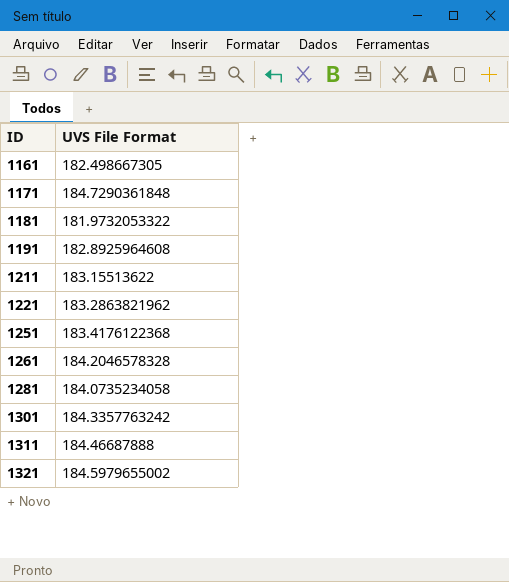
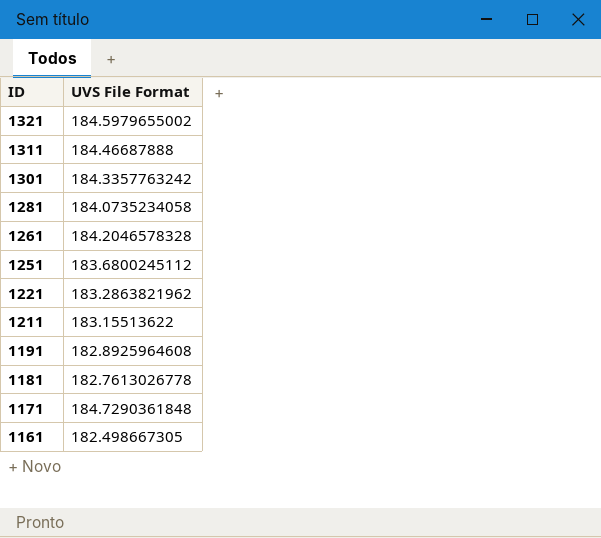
row order: ID ascending -> ID descending
1251 | UVS File Format: 183.4176122368 -> 183.6800245112
1181 | UVS File Format: 181.9732053322 -> 182.7613026778

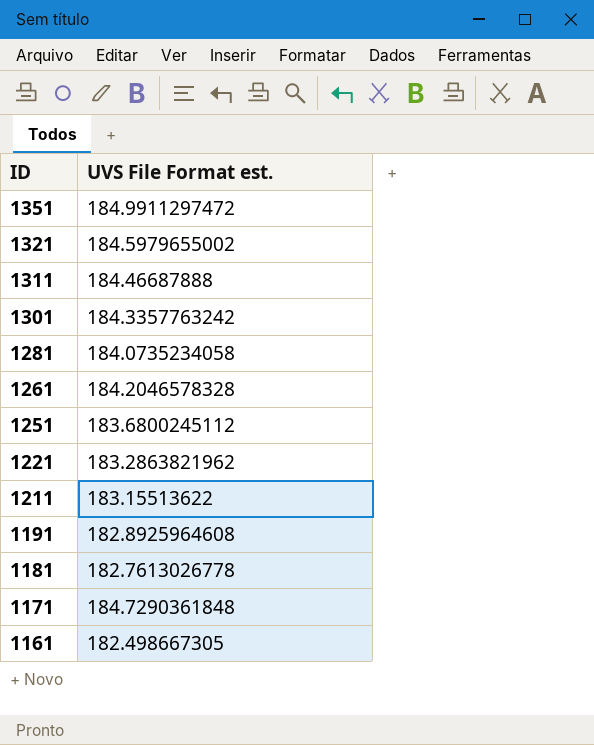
column name: UVS File Format -> UVS File Format est.
row 1351: none -> 184.9911297472

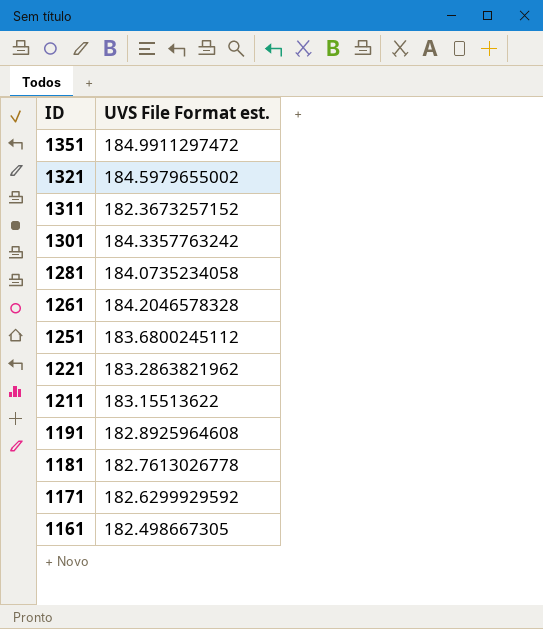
1311 | UVS File Format est.: 184.46687888 -> 182.3673257152
1171 | UVS File Format est.: 184.7290361848 -> 182.6299929592

